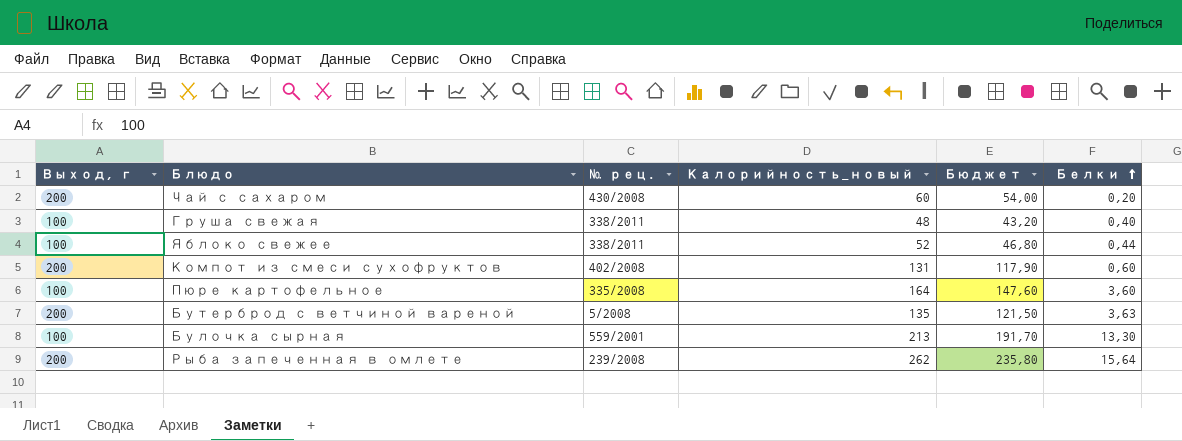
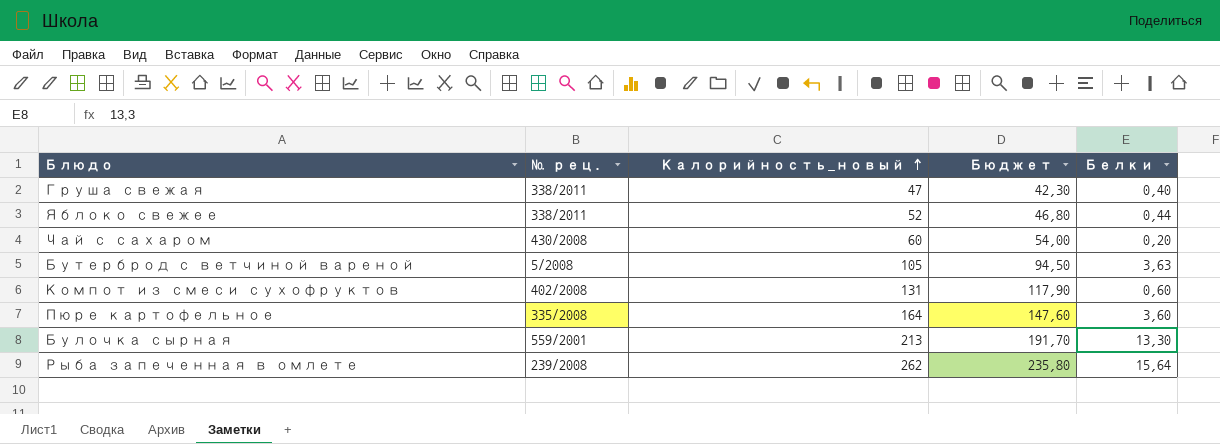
row order: Белки ascending -> Калорийность_новый ascending
column Выход, г | position: 1 -> none
Груша свежая | Калорийность_новый: 48 -> 47
Груша свежая | Бюджет: 43,20 -> 42,30
Бутерброд с ветчиной вареной | Калорийность_новый: 135 -> 105
Бутерброд с ветчиной вареной | Бюджет: 121,50 -> 94,50

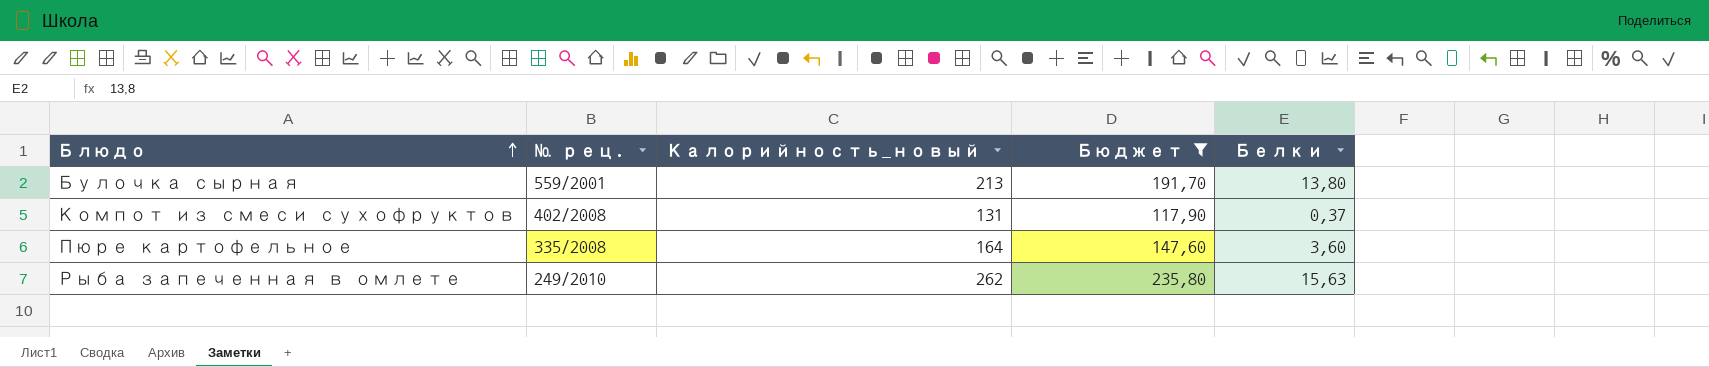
filter: none -> Бюджет >= 117,90
row order: Калорийность_новый ascending -> Блюдо ascending
Булочка сырная | Белки: 13,30 -> 13,80
Компот из смеси сухофруктов | Белки: 0,60 -> 0,37
Рыба запеченная в омлете | № рец.: 239/2008 -> 249/2010
Рыба запеченная в омлете | Белки: 15,64 -> 15,63

